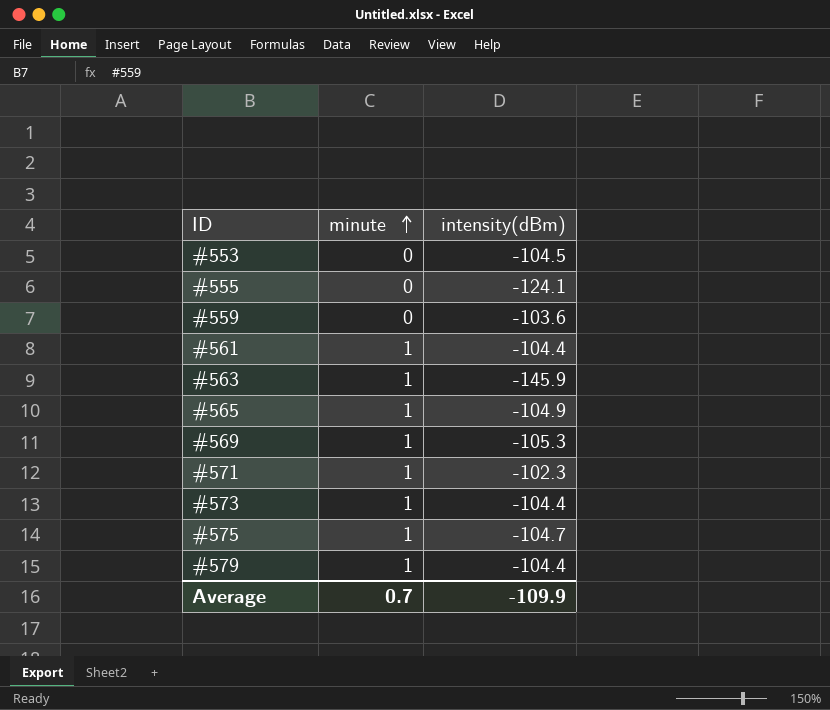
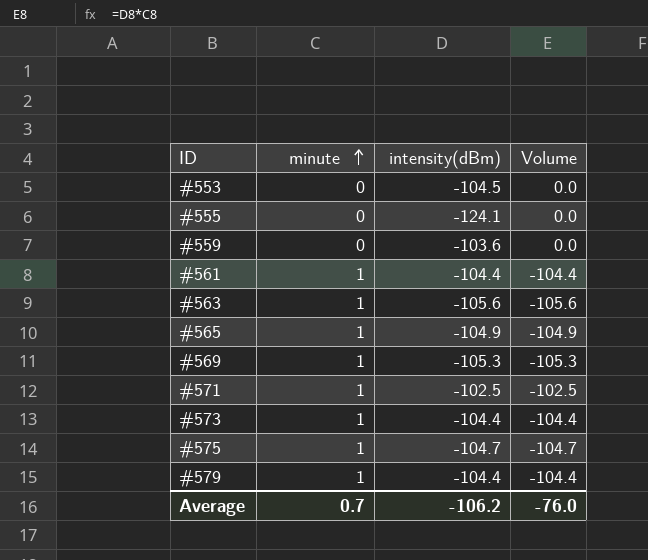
column Volume | formula: none -> [minute] * [intensity(dBm)]
#563 | intensity(dBm): -145.9 -> -105.6
#571 | intensity(dBm): -102.3 -> -102.5
Average | intensity(dBm): -109.9 -> -106.2

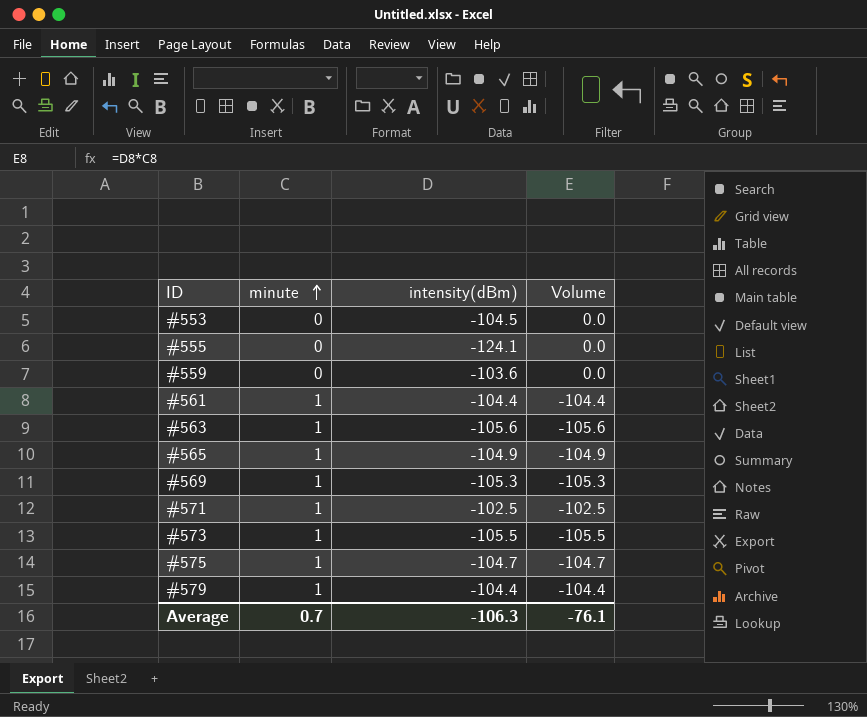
#573 | intensity(dBm): -104.4 -> -105.5
#573 | Volume: -104.4 -> -105.5
Average | intensity(dBm): -106.2 -> -106.3
Average | Volume: -76.0 -> -76.1

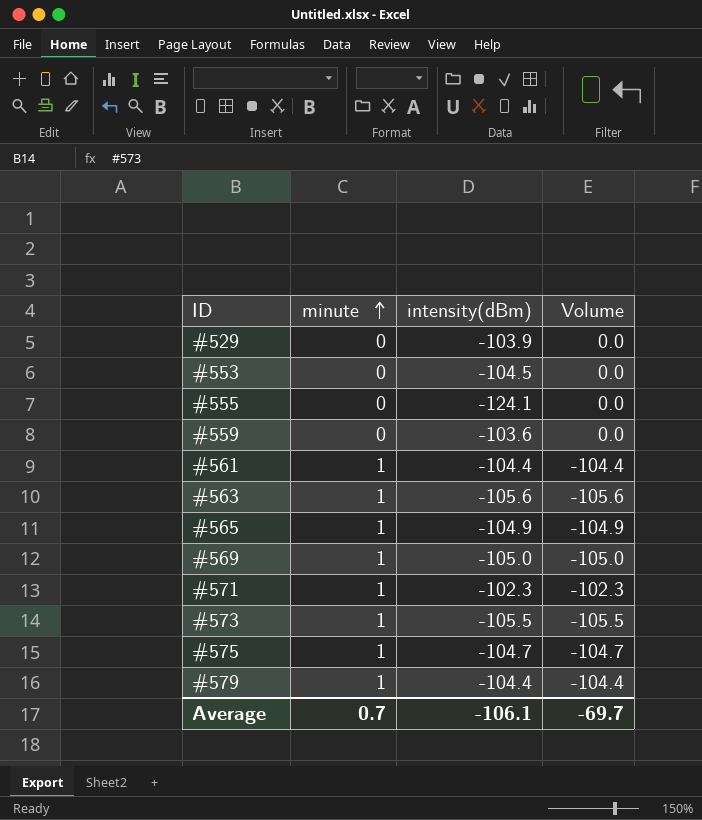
row #529: none -> 0 | -103.9 | 0.0
#569 | intensity(dBm): -105.3 -> -105.0
#569 | Volume: -105.3 -> -105.0
#571 | intensity(dBm): -102.5 -> -102.3
#571 | Volume: -102.5 -> -102.3
Average | intensity(dBm): -106.3 -> -106.1
Average | Volume: -76.1 -> -69.7

